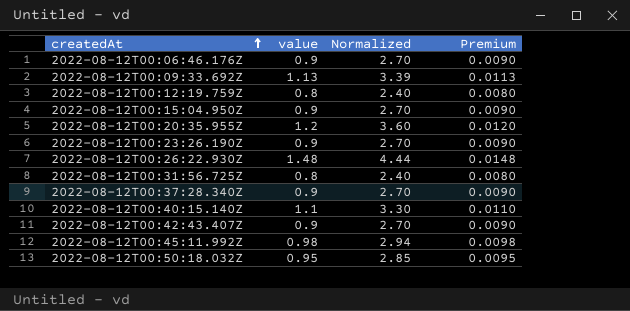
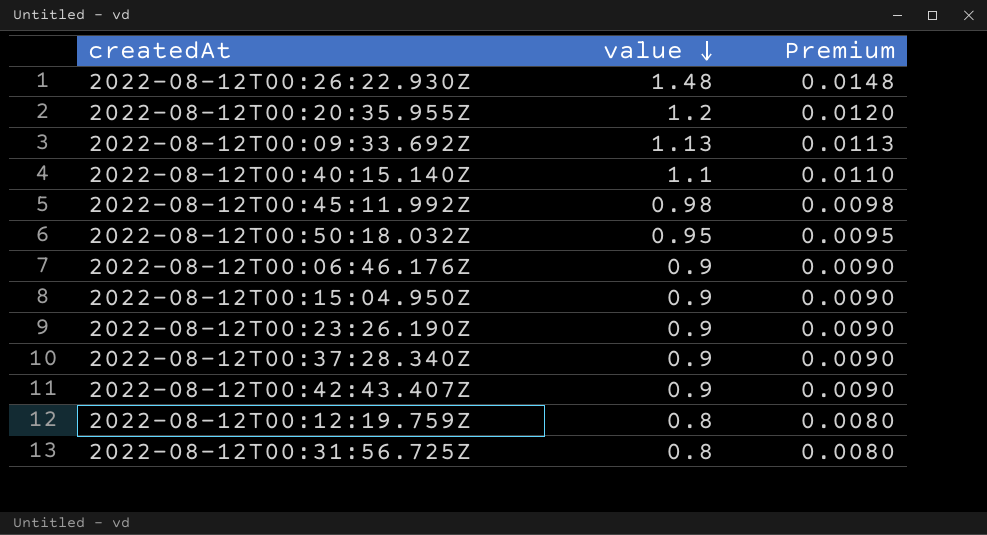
row order: createdAt ascending -> value descending
column Normalized | formula: [value] * 3 -> none

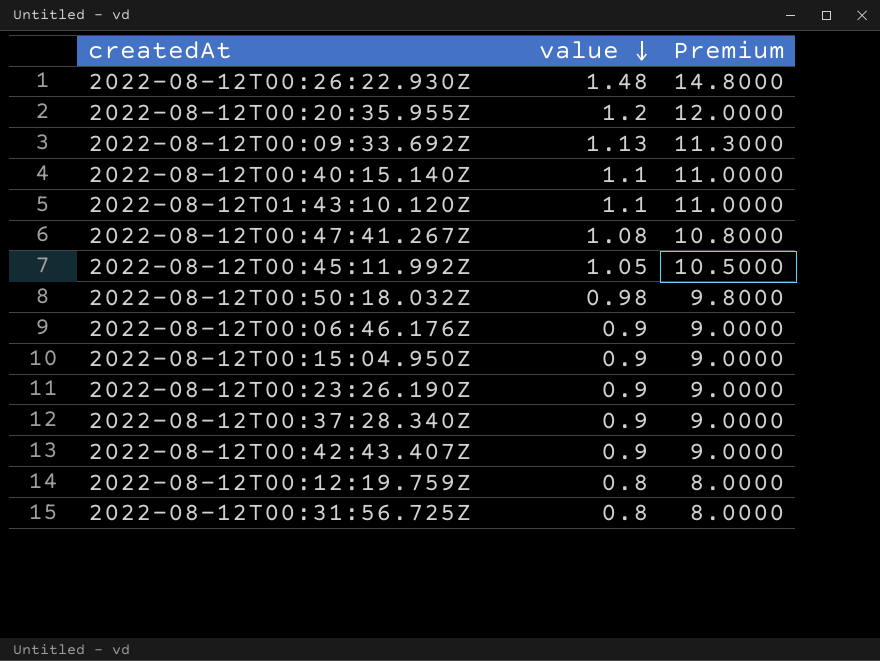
column Premium | formula: [value] * 0.01 -> [value] * 10
row 2022-08-12T01:43:10.120Z: none -> 1.1 | 11.0000
row 2022-08-12T00:47:41.267Z: none -> 1.08 | 10.8000
2022-08-12T00:45:11.992Z | value: 0.98 -> 1.05
2022-08-12T00:50:18.032Z | value: 0.95 -> 0.98

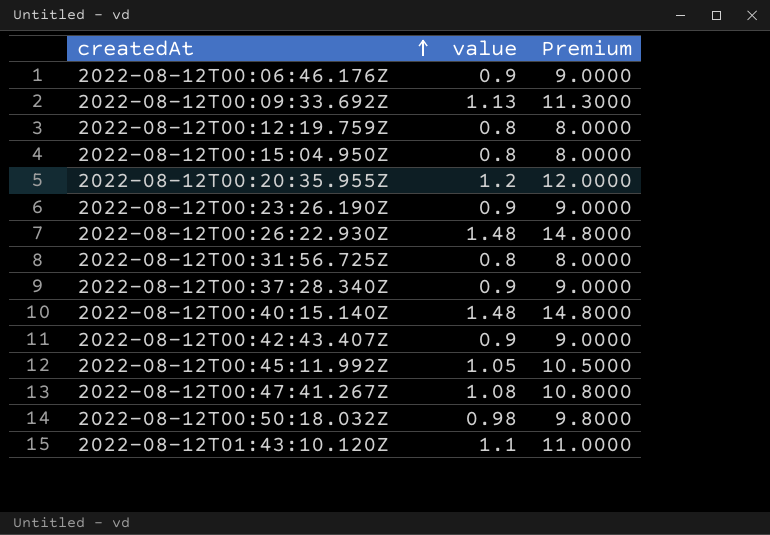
row order: value descending -> createdAt ascending
2022-08-12T00:15:04.950Z | value: 0.9 -> 0.8
2022-08-12T00:15:04.950Z | Premium: 9.0000 -> 8.0000
2022-08-12T00:40:15.140Z | value: 1.1 -> 1.48
2022-08-12T00:40:15.140Z | Premium: 11.0000 -> 14.8000

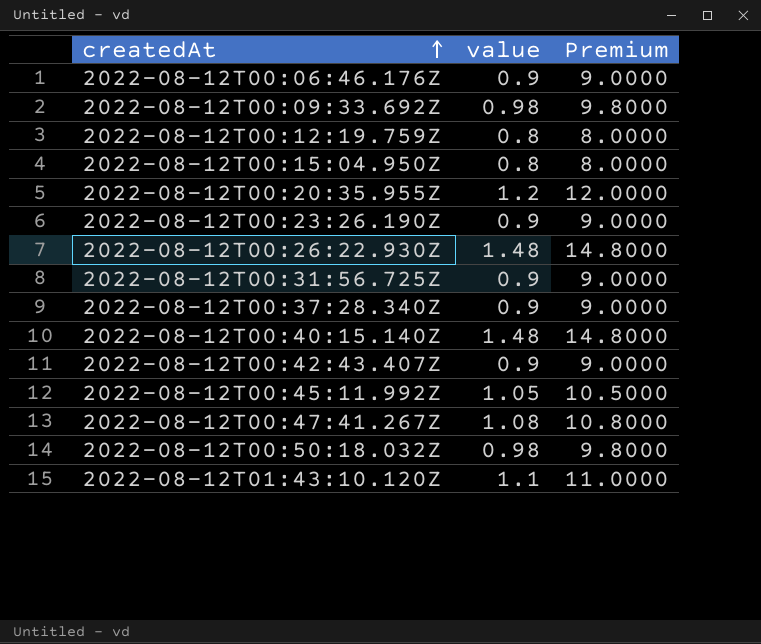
2022-08-12T00:09:33.692Z | value: 1.13 -> 0.98
2022-08-12T00:09:33.692Z | Premium: 11.3000 -> 9.8000
2022-08-12T00:31:56.725Z | value: 0.8 -> 0.9
2022-08-12T00:31:56.725Z | Premium: 8.0000 -> 9.0000

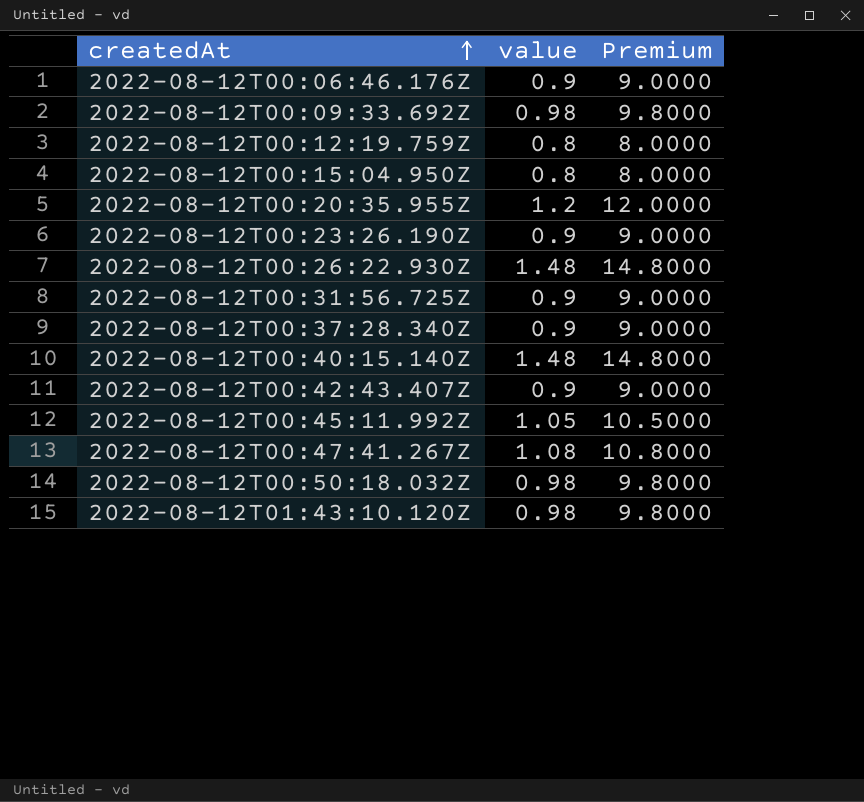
2022-08-12T01:43:10.120Z | value: 1.1 -> 0.98
2022-08-12T01:43:10.120Z | Premium: 11.0000 -> 9.8000

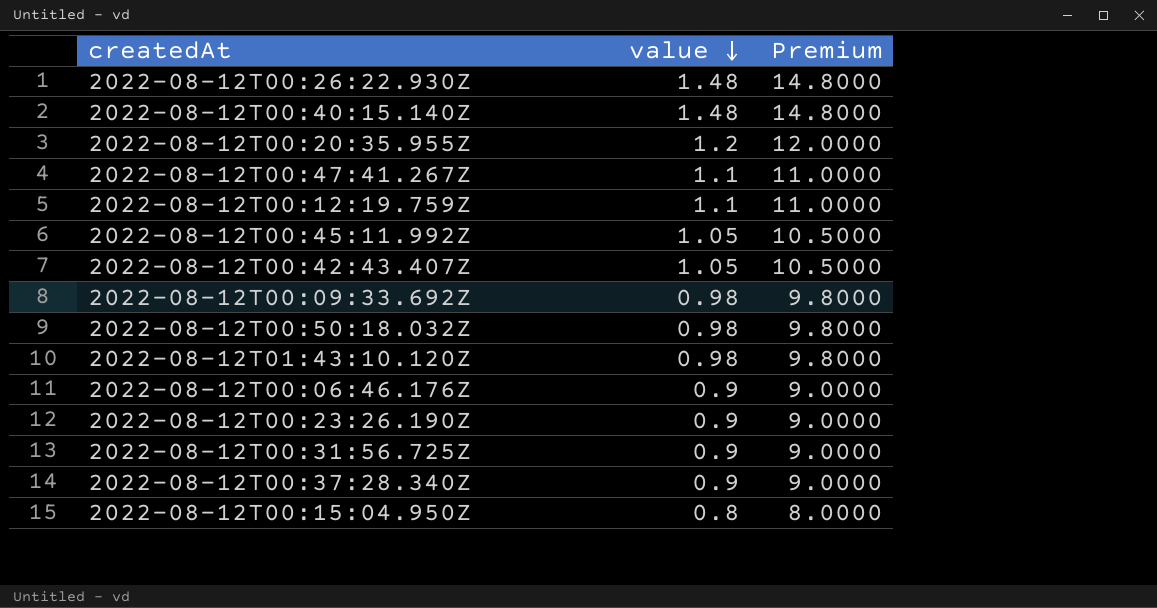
row order: createdAt ascending -> value descending
2022-08-12T00:47:41.267Z | value: 1.08 -> 1.1
2022-08-12T00:47:41.267Z | Premium: 10.8000 -> 11.0000
2022-08-12T00:12:19.759Z | value: 0.8 -> 1.1
2022-08-12T00:12:19.759Z | Premium: 8.0000 -> 11.0000
2022-08-12T00:42:43.407Z | value: 0.9 -> 1.05
2022-08-12T00:42:43.407Z | Premium: 9.0000 -> 10.5000

